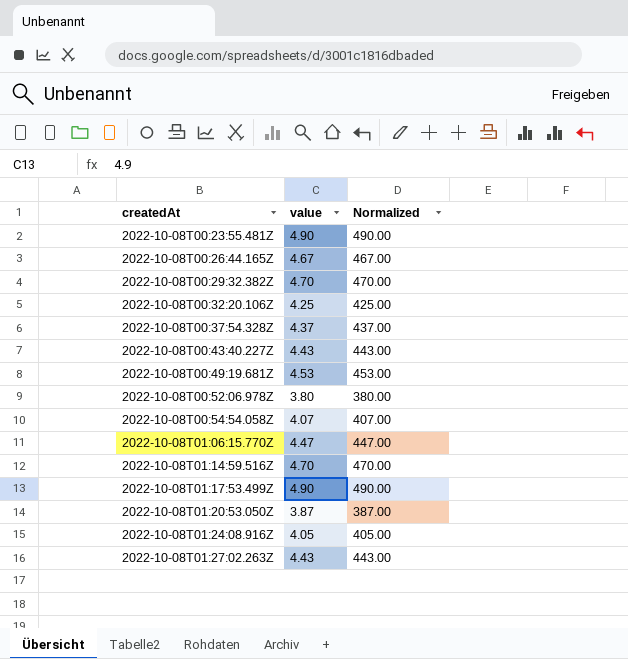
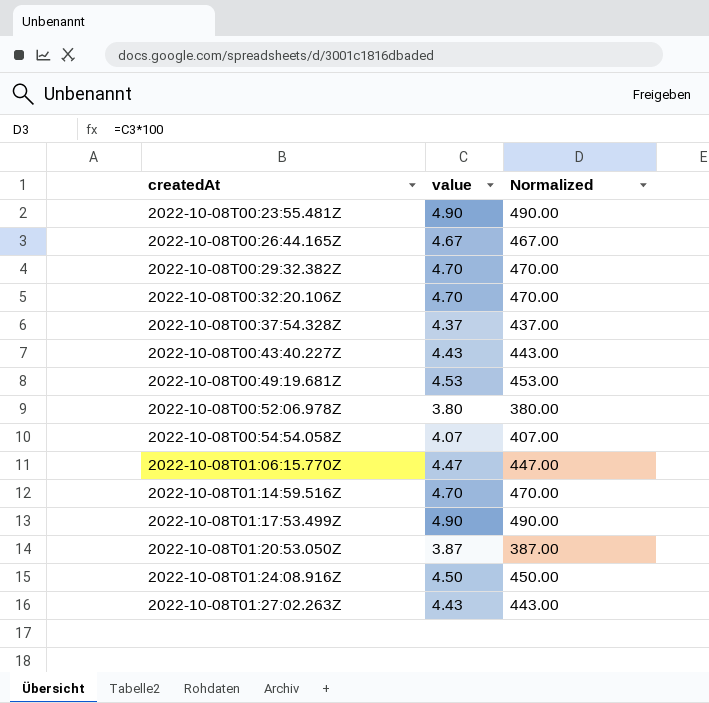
2022-10-08T00:32:20.106Z | value: 4.25 -> 4.70
2022-10-08T00:32:20.106Z | Normalized: 425.00 -> 470.00
2022-10-08T01:24:08.916Z | value: 4.05 -> 4.50
2022-10-08T01:24:08.916Z | Normalized: 405.00 -> 450.00

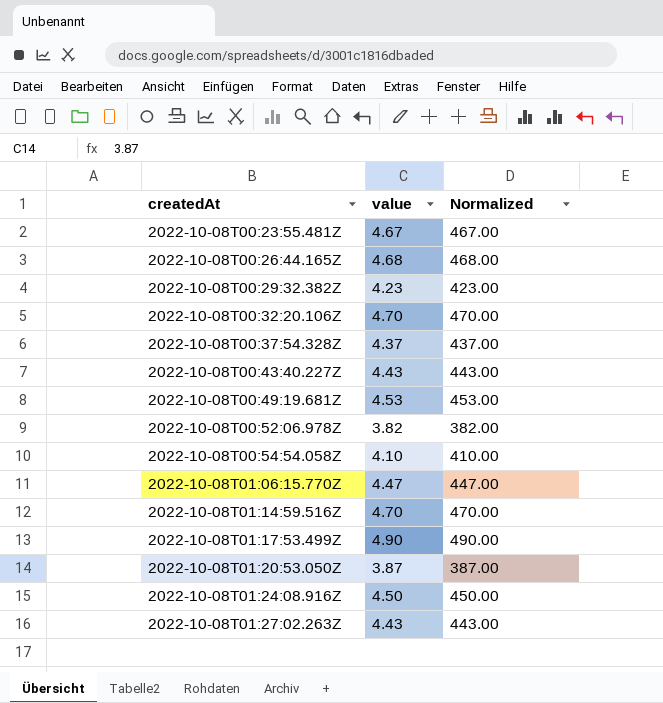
2022-10-08T00:23:55.481Z | value: 4.90 -> 4.67
2022-10-08T00:23:55.481Z | Normalized: 490.00 -> 467.00
2022-10-08T00:26:44.165Z | value: 4.67 -> 4.68
2022-10-08T00:26:44.165Z | Normalized: 467.00 -> 468.00
2022-10-08T00:29:32.382Z | value: 4.70 -> 4.23
2022-10-08T00:29:32.382Z | Normalized: 470.00 -> 423.00
2022-10-08T00:52:06.978Z | value: 3.80 -> 3.82
2022-10-08T00:52:06.978Z | Normalized: 380.00 -> 382.00
2022-10-08T00:54:54.058Z | value: 4.07 -> 4.10
2022-10-08T00:54:54.058Z | Normalized: 407.00 -> 410.00

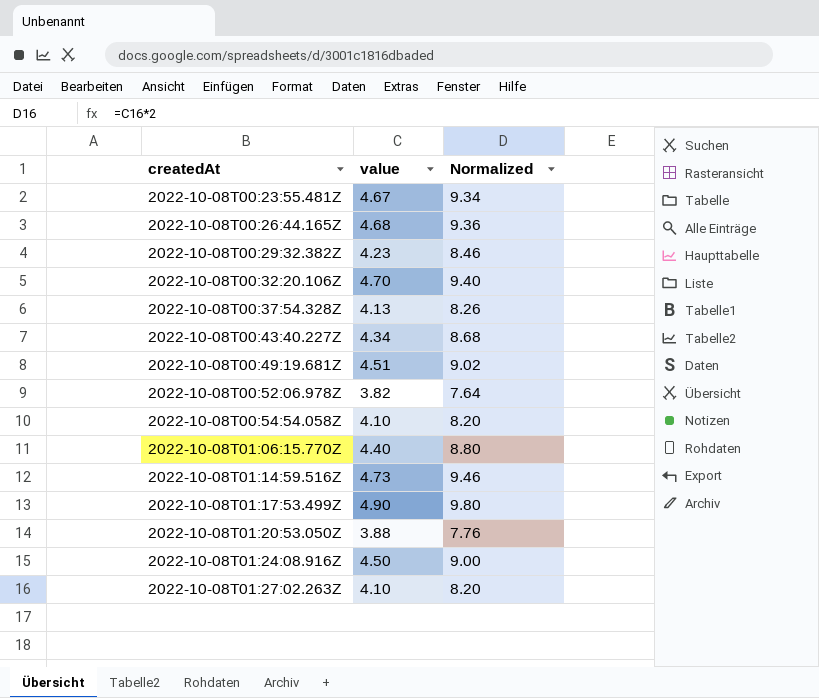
column Normalized | formula: [value] * 100 -> [value] * 2
2022-10-08T00:37:54.328Z | value: 4.37 -> 4.13
2022-10-08T00:43:40.227Z | value: 4.43 -> 4.34
2022-10-08T00:49:19.681Z | value: 4.53 -> 4.51
2022-10-08T01:06:15.770Z | value: 4.47 -> 4.40
2022-10-08T01:14:59.516Z | value: 4.70 -> 4.73
2022-10-08T01:20:53.050Z | value: 3.87 -> 3.88
2022-10-08T01:27:02.263Z | value: 4.43 -> 4.10

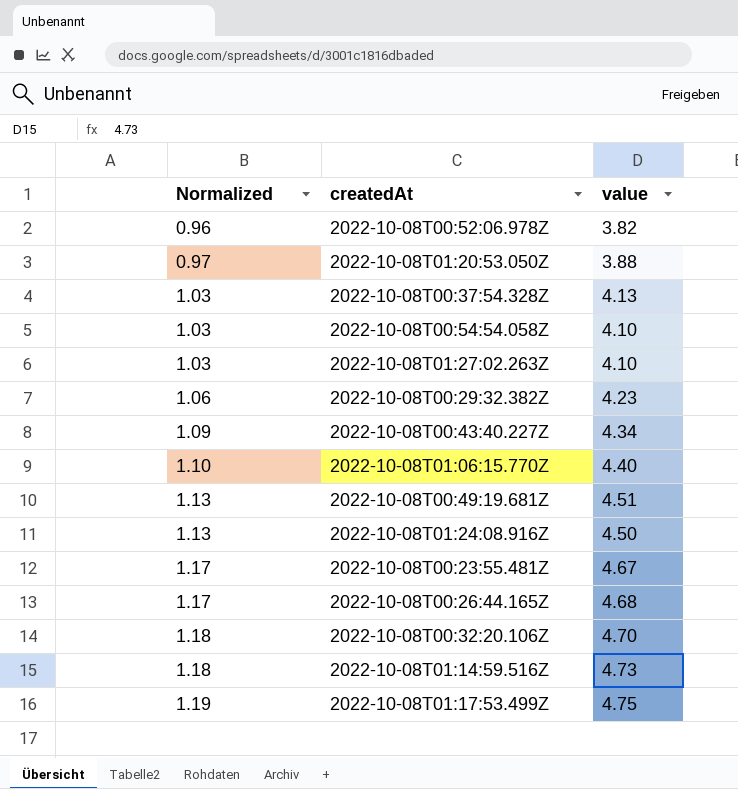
row order: createdAt ascending -> Normalized ascending
column Normalized | formula: [value] * 2 -> [value] * 0.25
column Normalized | position: 3 -> 1
2022-10-08T01:17:53.499Z | value: 4.90 -> 4.75

